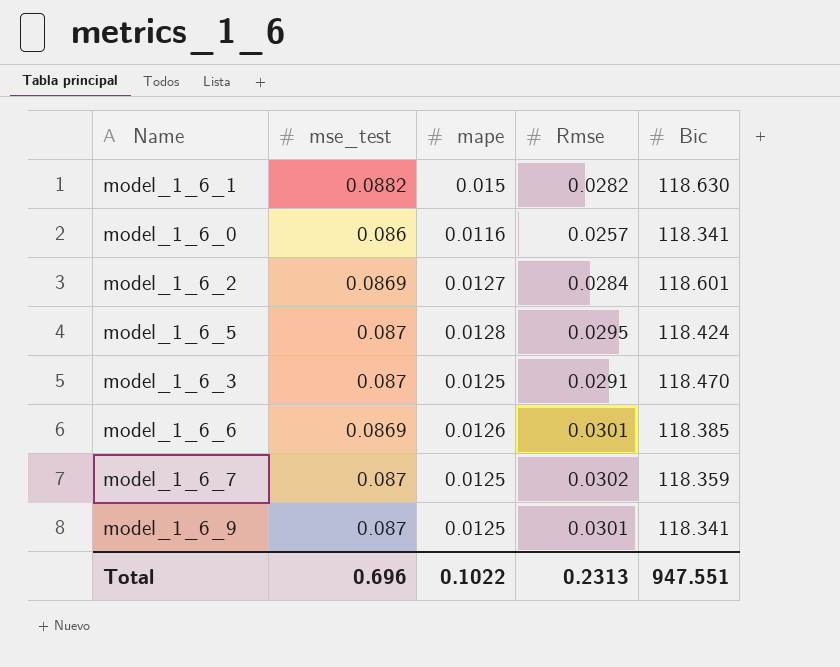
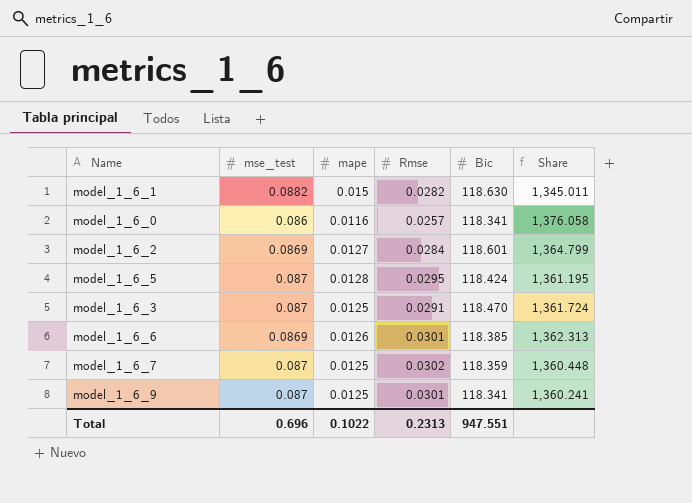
column Share | formula: none -> [Bic] / [mse_test]

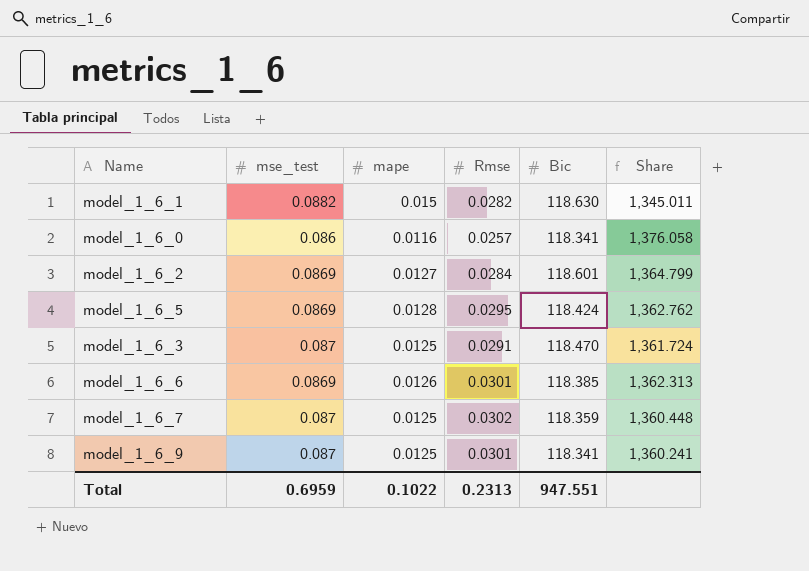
model_1_6_5 | mse_test: 0.087 -> 0.0869
model_1_6_5 | Share: 1,361.195 -> 1,362.762
Total | mse_test: 0.696 -> 0.6959

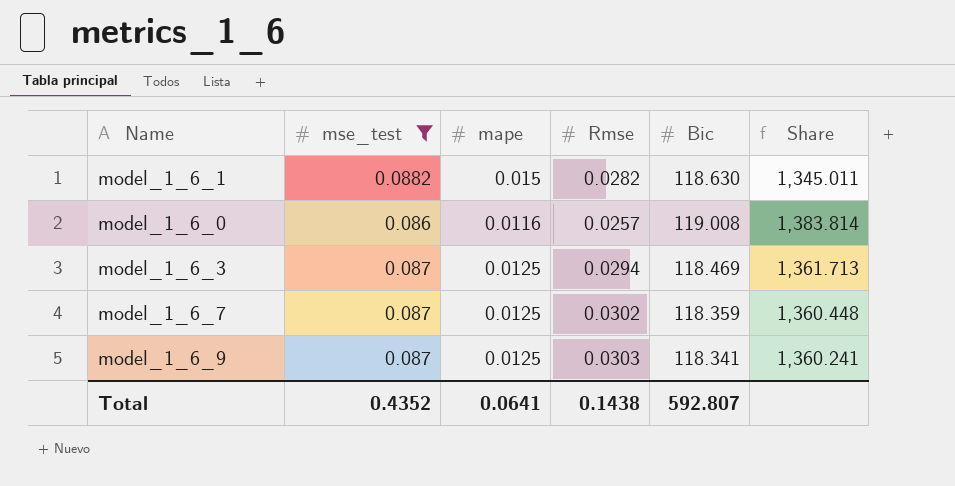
filter: none -> mse_test != 0.0869
model_1_6_0 | Bic: 118.341 -> 119.008
model_1_6_0 | Share: 1,376.058 -> 1,383.814
model_1_6_3 | Rmse: 0.0291 -> 0.0294
model_1_6_3 | Bic: 118.470 -> 118.469
model_1_6_3 | Share: 1,361.724 -> 1,361.713
model_1_6_9 | Rmse: 0.0301 -> 0.0303
Total | mse_test: 0.6959 -> 0.4352
Total | mape: 0.1022 -> 0.0641
Total | Rmse: 0.2313 -> 0.1438
Total | Bic: 947.551 -> 592.807

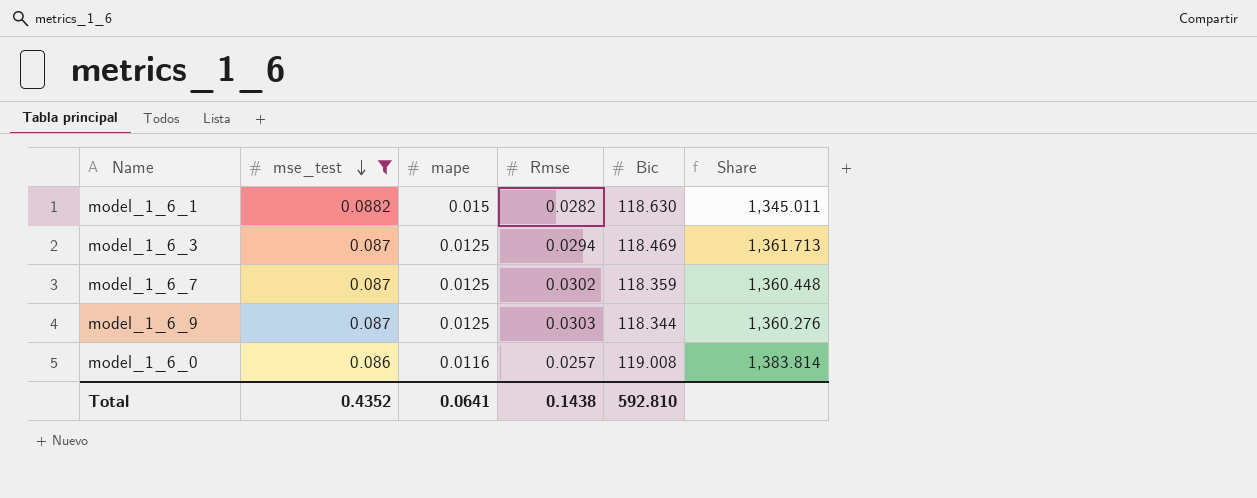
row order: none -> mse_test descending
model_1_6_9 | Bic: 118.341 -> 118.344
model_1_6_9 | Share: 1,360.241 -> 1,360.276
Total | Bic: 592.807 -> 592.810

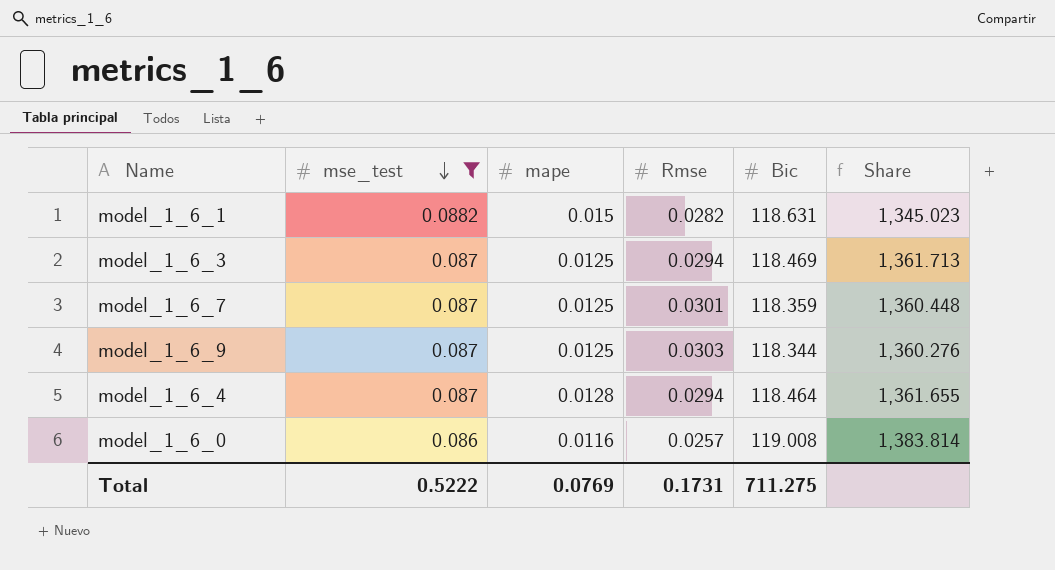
model_1_6_1 | Bic: 118.630 -> 118.631
model_1_6_1 | Share: 1,345.011 -> 1,345.023
model_1_6_7 | Rmse: 0.0302 -> 0.0301
row model_1_6_4: none -> 0.087 | 0.0128 | 0.0294 | 118.464 | 1,361.655
Total | mse_test: 0.4352 -> 0.5222
Total | mape: 0.0641 -> 0.0769
Total | Rmse: 0.1438 -> 0.1731
Total | Bic: 592.810 -> 711.275

